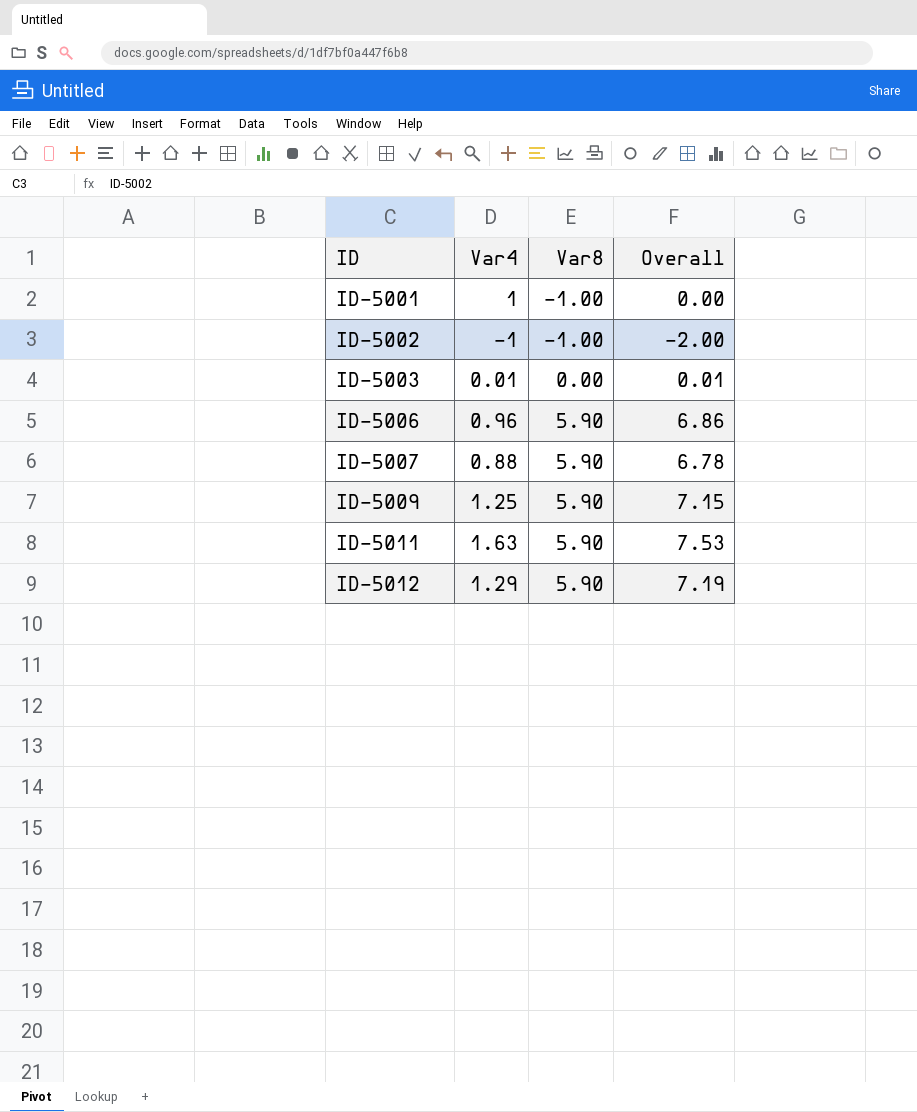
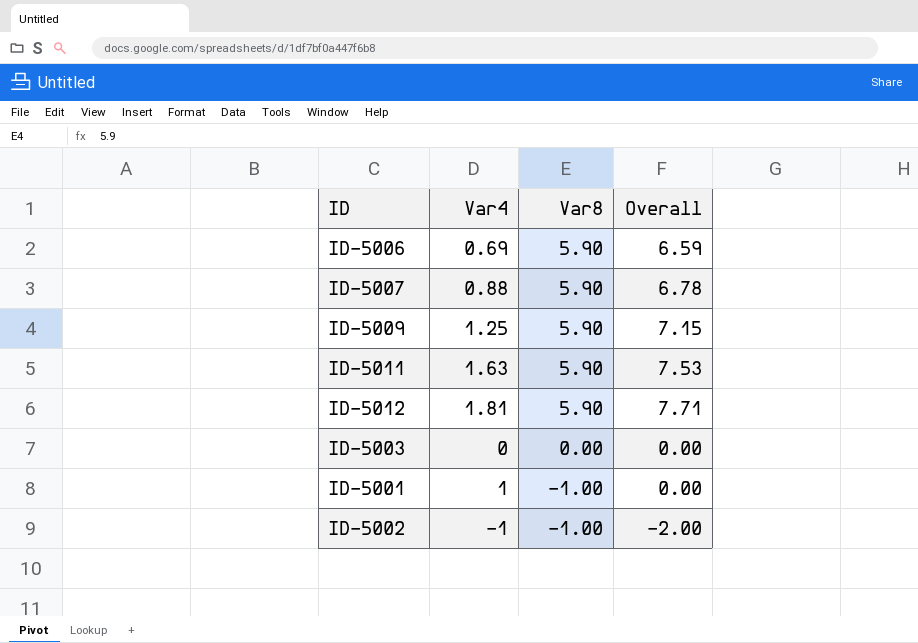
row order: ID ascending -> Var8 descending
ID-5006 | Var4: 0.96 -> 0.69
ID-5006 | Overall: 6.86 -> 6.59
ID-5012 | Var4: 1.29 -> 1.81
ID-5012 | Overall: 7.19 -> 7.71
ID-5003 | Var4: 0.01 -> 0
ID-5003 | Overall: 0.01 -> 0.00

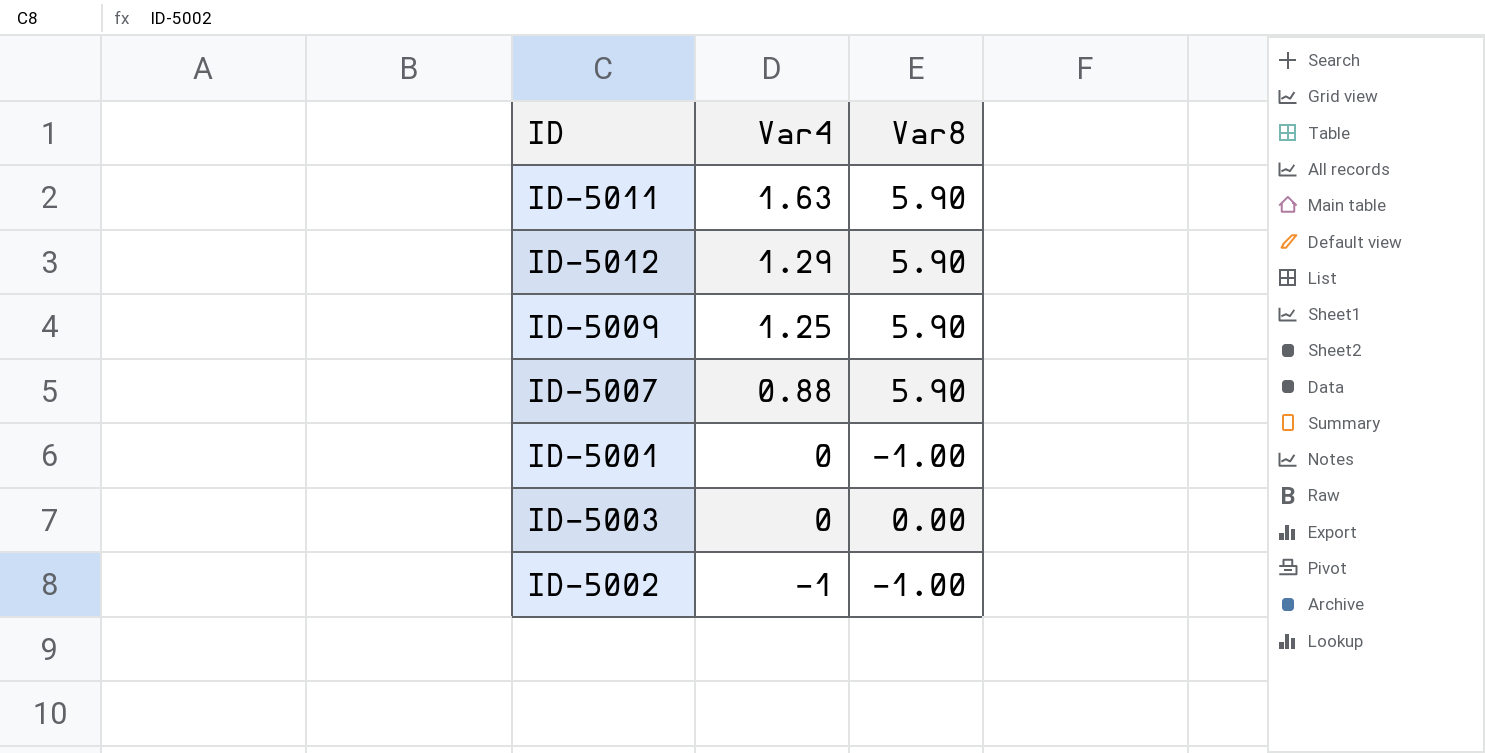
row order: Var8 descending -> Var4 descending
column Overall | formula: [Var4] + [Var8] -> none
row ID-5006: 0.69 | 5.90 | 6.59 -> none
ID-5012 | Var4: 1.81 -> 1.29
ID-5001 | Var4: 1 -> 0

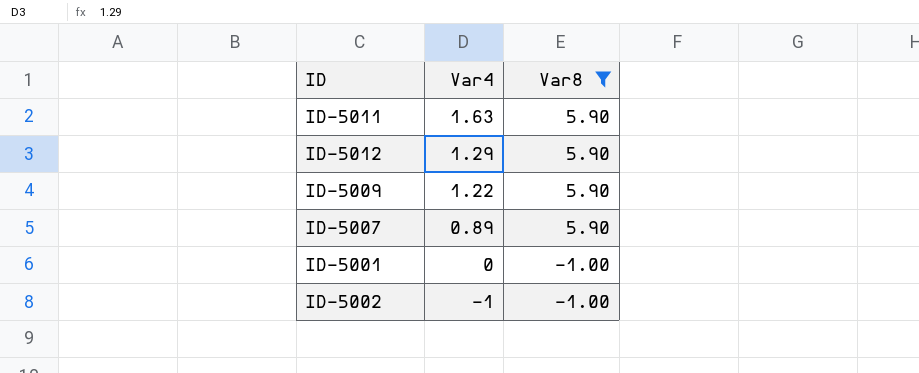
filter: none -> Var8 != 0.00
ID-5009 | Var4: 1.25 -> 1.22
ID-5007 | Var4: 0.88 -> 0.89

